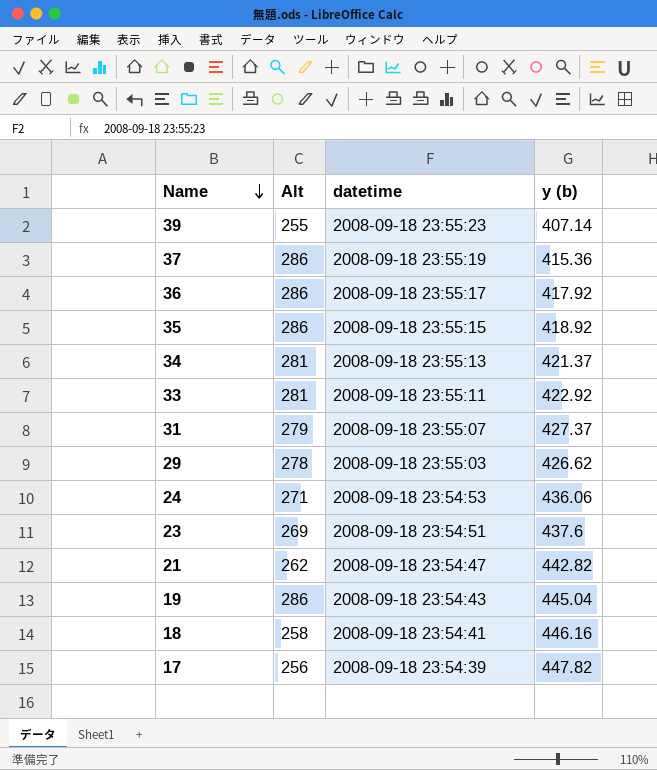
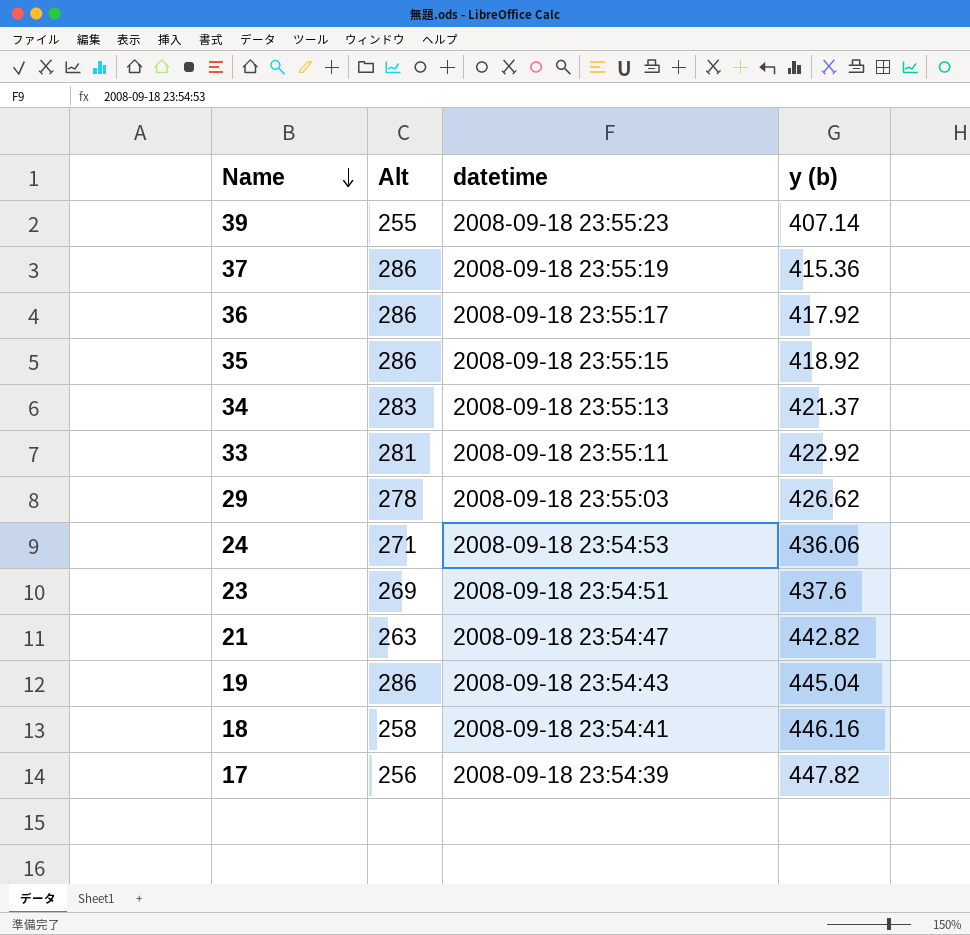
row 31: 279 | 2008-09-18 23:55:07 | 427.37 -> none
34 | Alt: 281 -> 283
21 | Alt: 262 -> 263

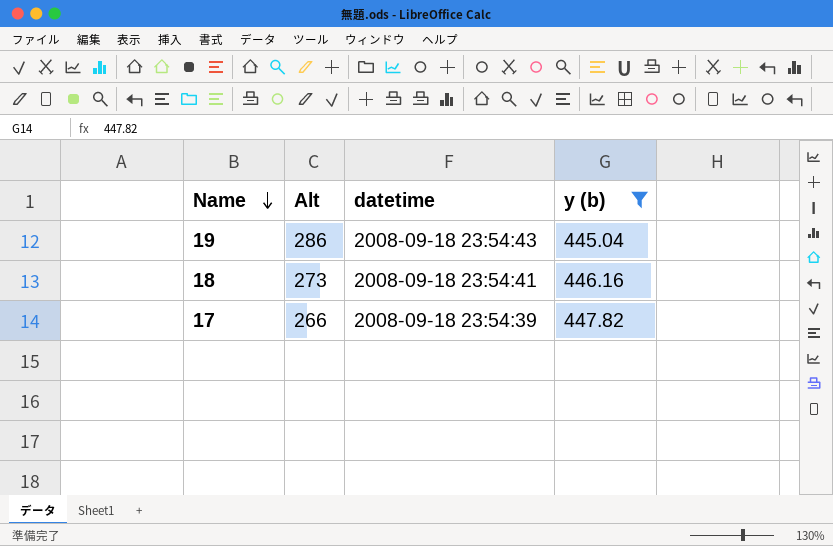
filter: none -> y (b) >= 445.04
18 | Alt: 258 -> 273
17 | Alt: 256 -> 266

